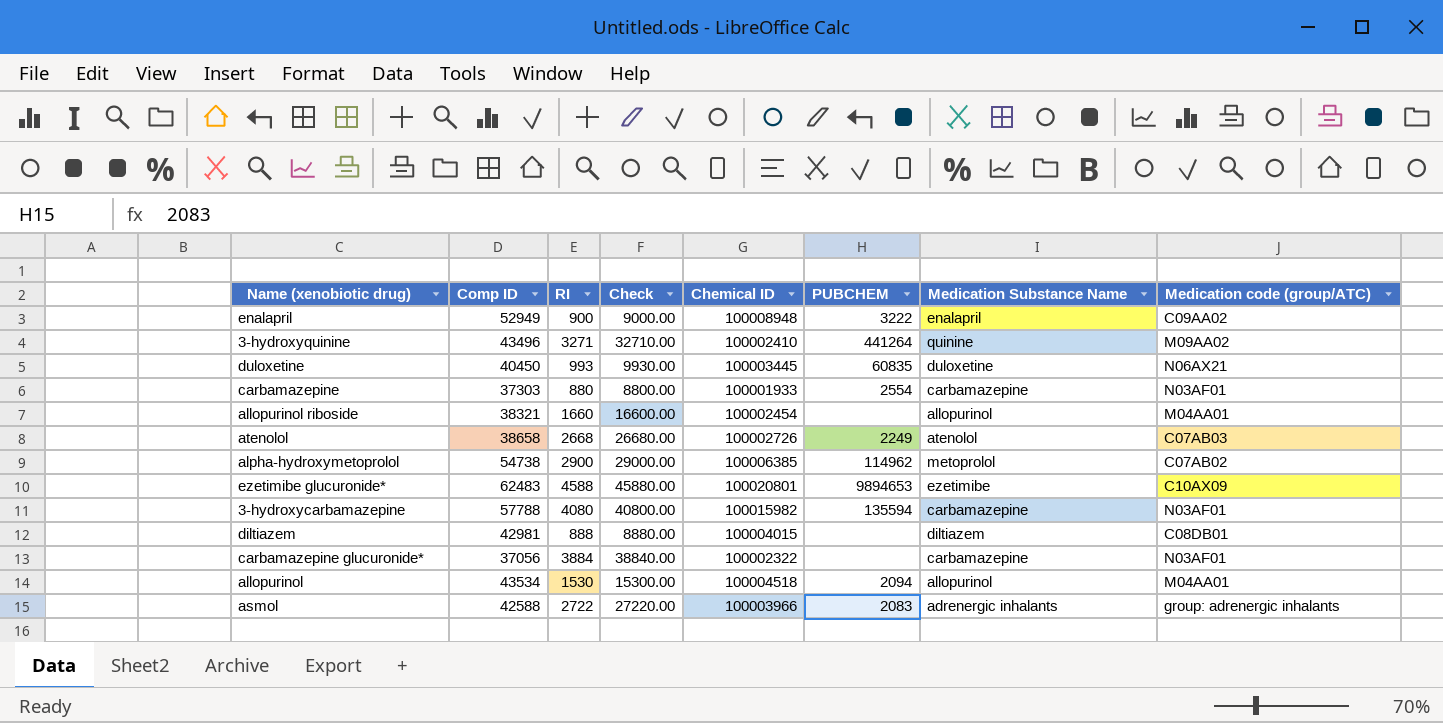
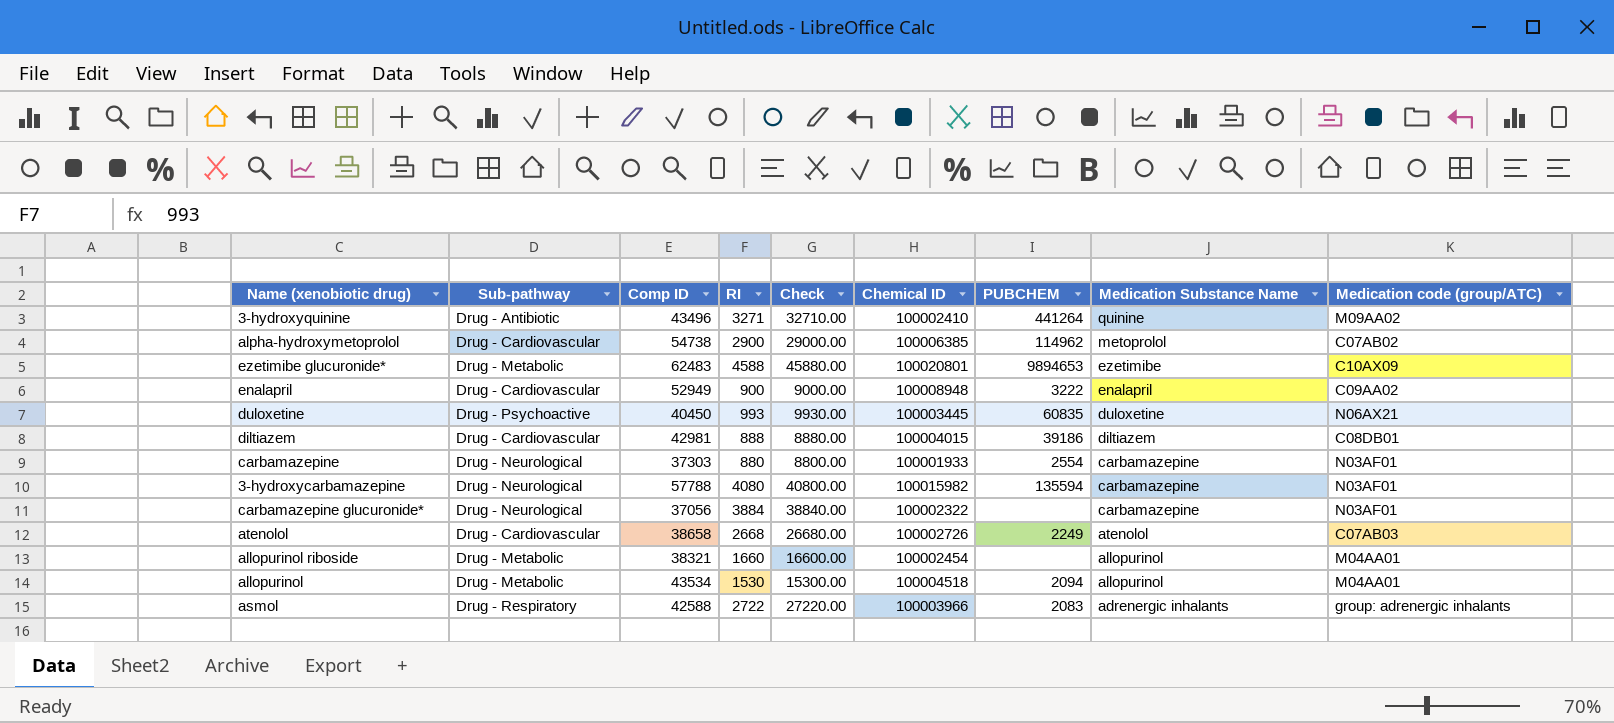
row order: none -> Medication Substance Name descending
column Sub-pathway | position: none -> 2
diltiazem | PUBCHEM: none -> 39186

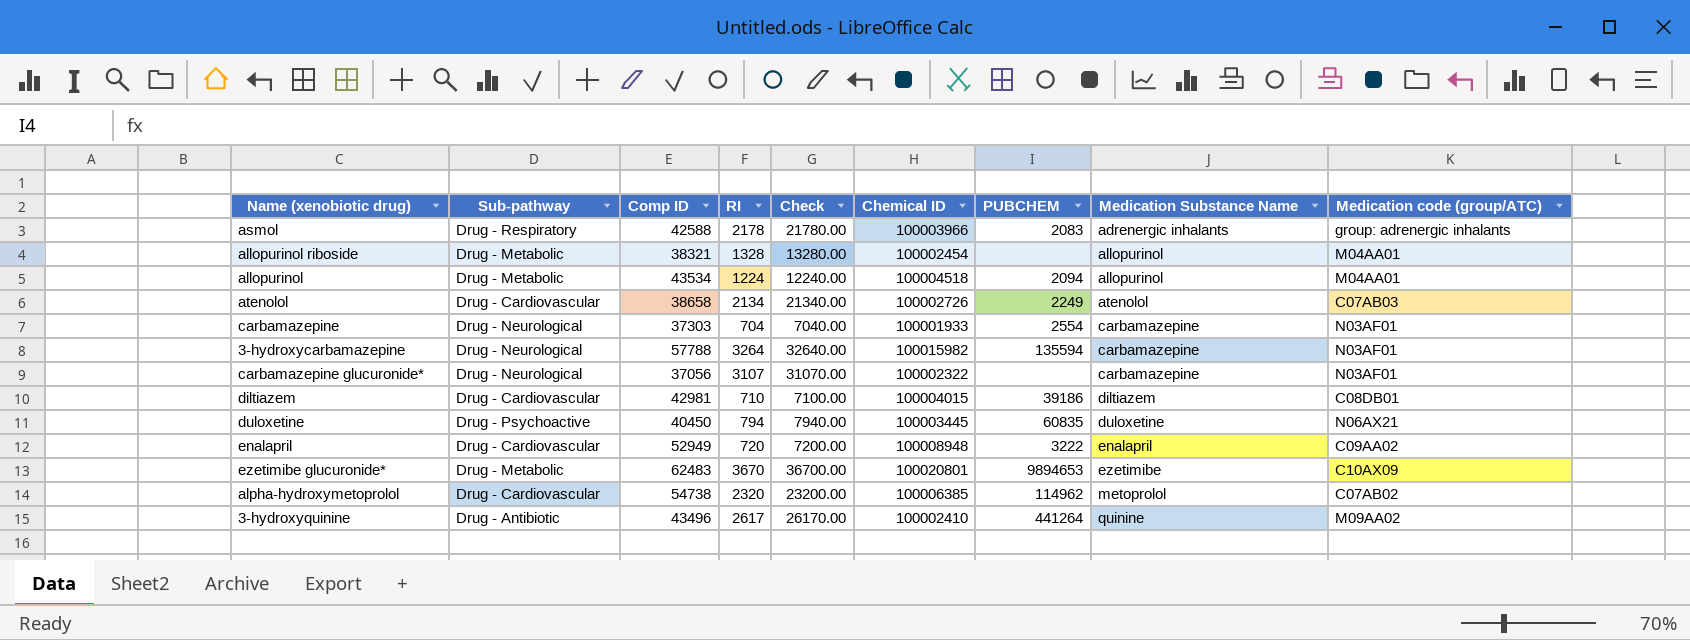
row order: Medication Substance Name descending -> Medication Substance Name ascending
asmol | RI: 2722 -> 2178
asmol | Check: 27220.00 -> 21780.00
allopurinol riboside | RI: 1660 -> 1328
allopurinol riboside | Check: 16600.00 -> 13280.00
allopurinol | RI: 1530 -> 1224
allopurinol | Check: 15300.00 -> 12240.00
atenolol | RI: 2668 -> 2134
atenolol | Check: 26680.00 -> 21340.00
carbamazepine | RI: 880 -> 704
carbamazepine | Check: 8800.00 -> 7040.00
3-hydroxycarbamazepine | RI: 4080 -> 3264
3-hydroxycarbamazepine | Check: 40800.00 -> 32640.00
carbamazepine glucuronide* | RI: 3884 -> 3107
carbamazepine glucuronide* | Check: 38840.00 -> 31070.00
diltiazem | RI: 888 -> 710
diltiazem | Check: 8880.00 -> 7100.00
duloxetine | RI: 993 -> 794
duloxetine | Check: 9930.00 -> 7940.00
enalapril | RI: 900 -> 720
enalapril | Check: 9000.00 -> 7200.00
ezetimibe glucuronide* | RI: 4588 -> 3670
ezetimibe glucuronide* | Check: 45880.00 -> 36700.00
alpha-hydroxymetoprolol | RI: 2900 -> 2320
alpha-hydroxymetoprolol | Check: 29000.00 -> 23200.00
3-hydroxyquinine | RI: 3271 -> 2617
3-hydroxyquinine | Check: 32710.00 -> 26170.00

